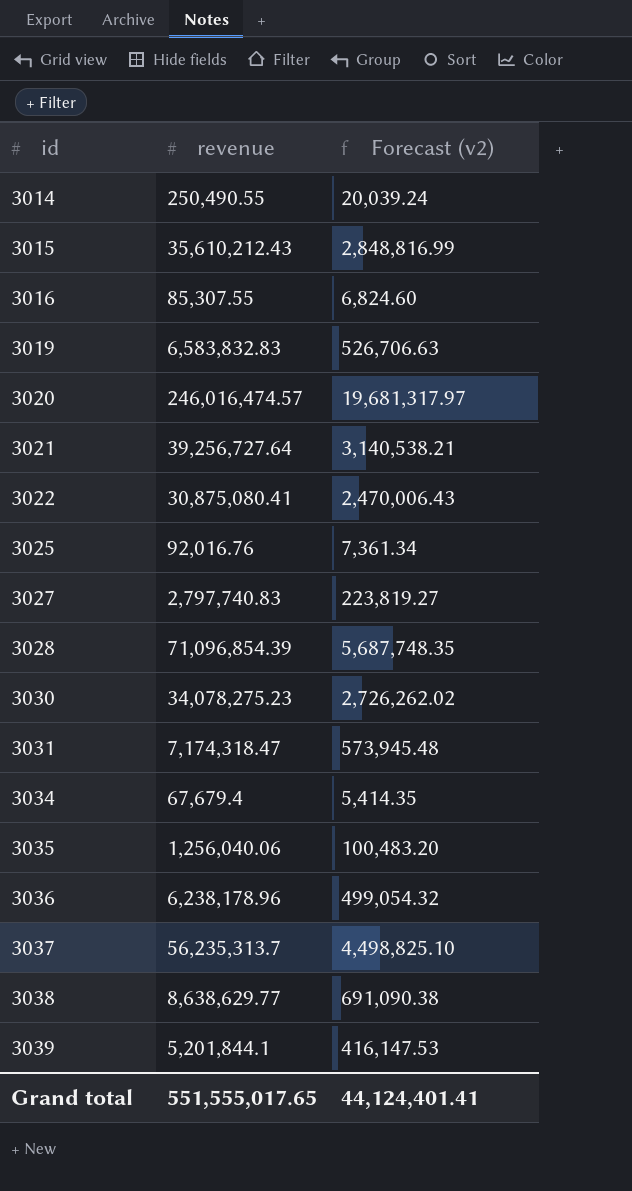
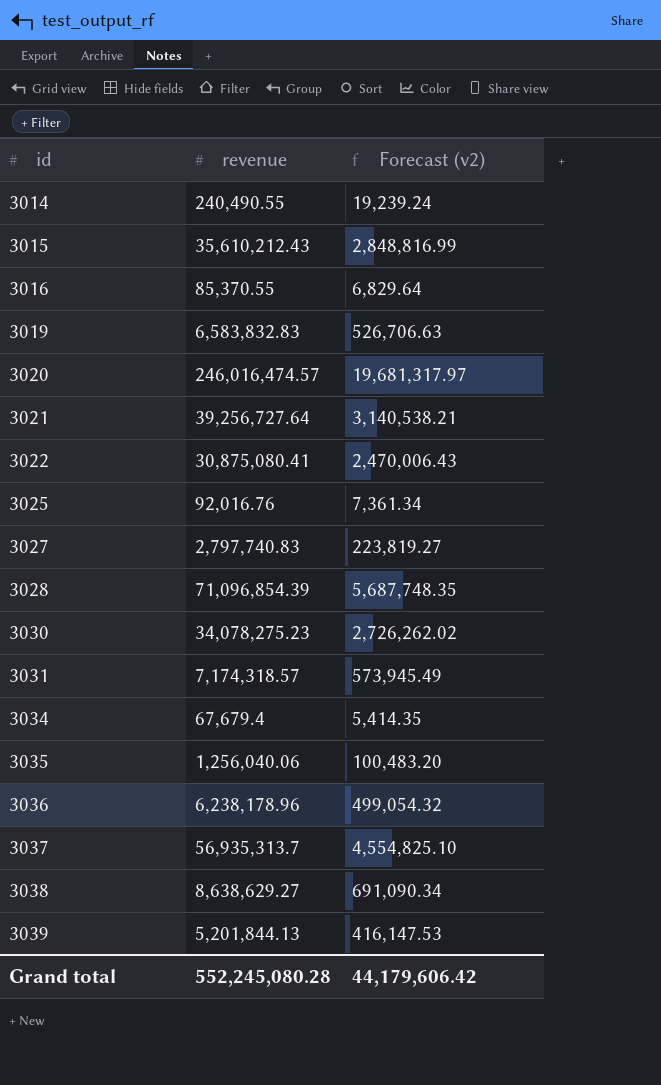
3014 | revenue: 250,490.55 -> 240,490.55
3014 | Forecast (v2): 20,039.24 -> 19,239.24
3016 | revenue: 85,307.55 -> 85,370.55
3016 | Forecast (v2): 6,824.60 -> 6,829.64
3031 | revenue: 7,174,318.47 -> 7,174,318.57
3031 | Forecast (v2): 573,945.48 -> 573,945.49
3037 | revenue: 56,235,313.7 -> 56,935,313.7
3037 | Forecast (v2): 4,498,825.10 -> 4,554,825.10
3038 | revenue: 8,638,629.77 -> 8,638,629.27
3038 | Forecast (v2): 691,090.38 -> 691,090.34
3039 | revenue: 5,201,844.1 -> 5,201,844.13
Grand total | revenue: 551,555,017.65 -> 552,245,080.28
Grand total | Forecast (v2): 44,124,401.41 -> 44,179,606.42

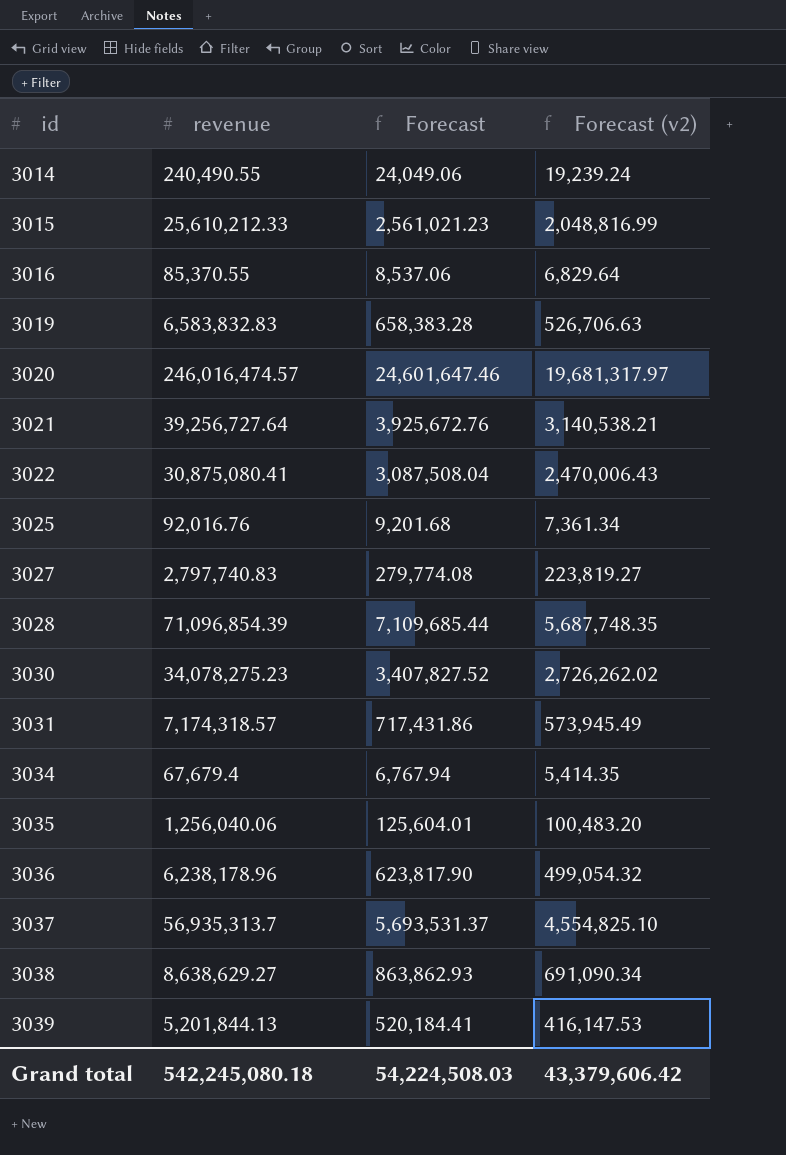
column Forecast | formula: none -> [revenue] * 0.1
3015 | revenue: 35,610,212.43 -> 25,610,212.33
3015 | Forecast (v2): 2,848,816.99 -> 2,048,816.99
Grand total | revenue: 552,245,080.28 -> 542,245,080.18
Grand total | Forecast (v2): 44,179,606.42 -> 43,379,606.42

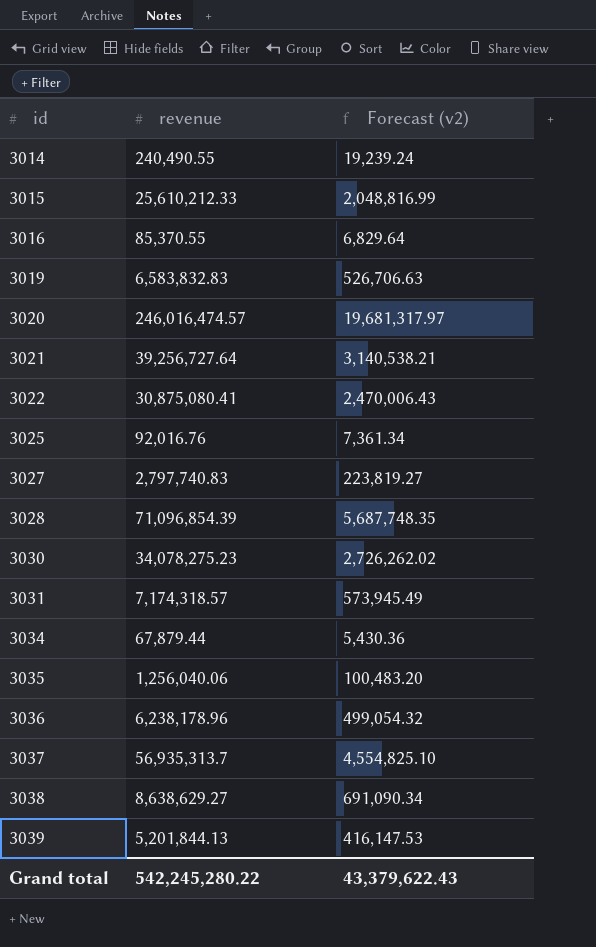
column Forecast | formula: [revenue] * 0.1 -> none
3034 | revenue: 67,679.4 -> 67,879.44
3034 | Forecast (v2): 5,414.35 -> 5,430.36
Grand total | revenue: 542,245,080.18 -> 542,245,280.22
Grand total | Forecast (v2): 43,379,606.42 -> 43,379,622.43

